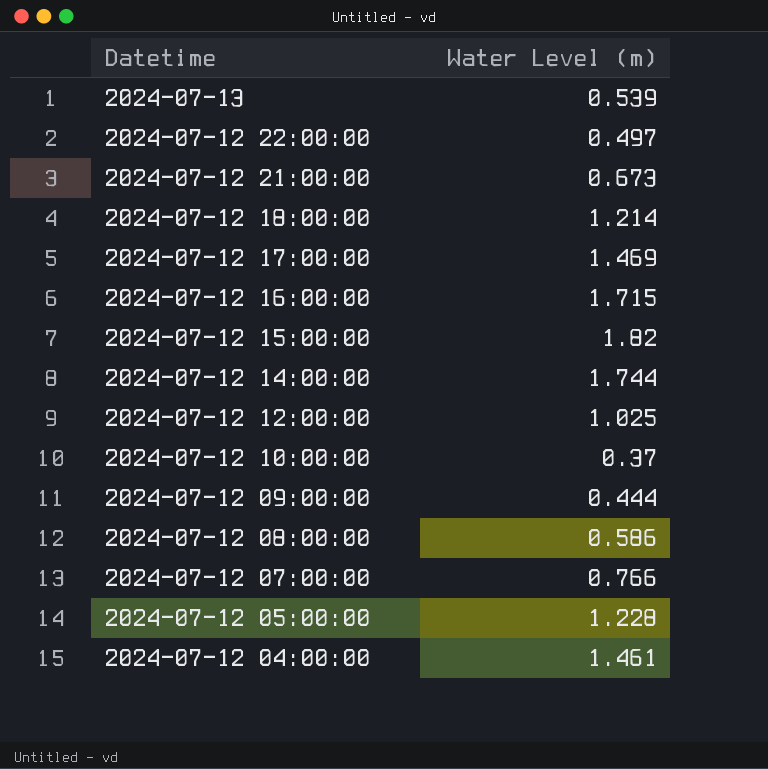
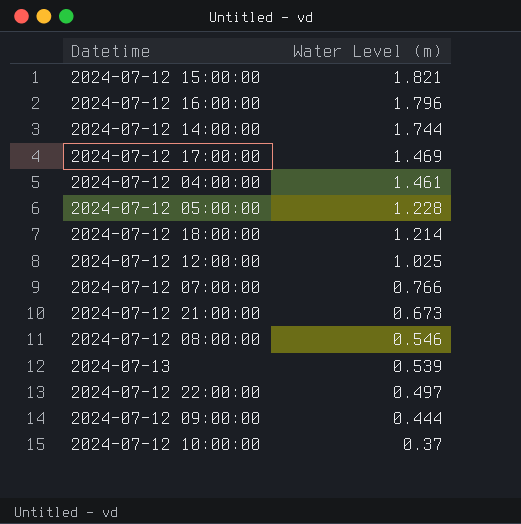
row order: Datetime descending -> Water Level (m) descending
2024-07-12 15:00:00 | Water Level (m): 1.82 -> 1.821
2024-07-12 16:00:00 | Water Level (m): 1.715 -> 1.796
2024-07-12 08:00:00 | Water Level (m): 0.586 -> 0.546

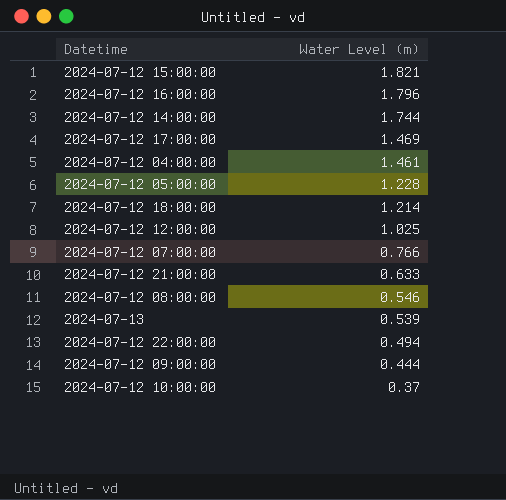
2024-07-12 21:00:00 | Water Level (m): 0.673 -> 0.633
2024-07-12 22:00:00 | Water Level (m): 0.497 -> 0.494

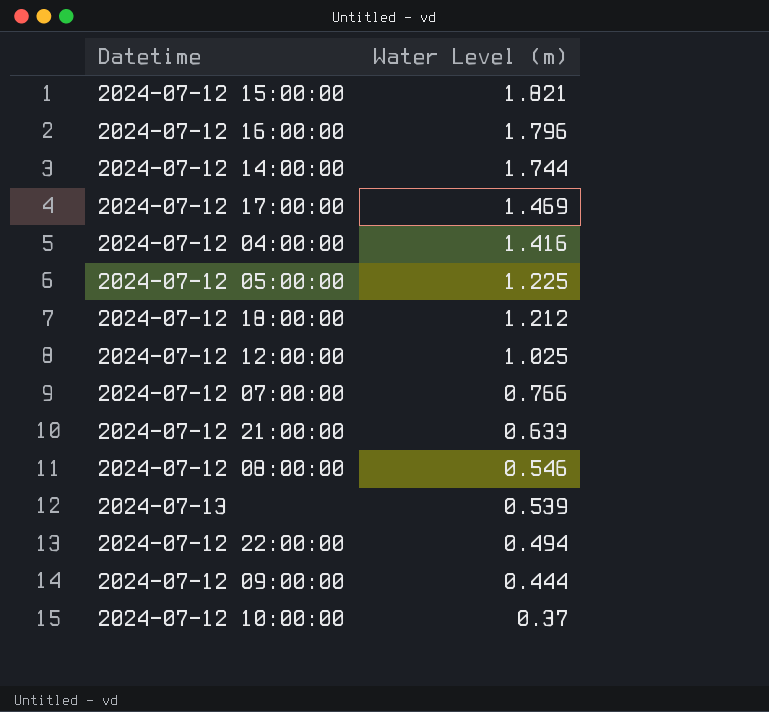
2024-07-12 04:00:00 | Water Level (m): 1.461 -> 1.416
2024-07-12 05:00:00 | Water Level (m): 1.228 -> 1.225
2024-07-12 18:00:00 | Water Level (m): 1.214 -> 1.212

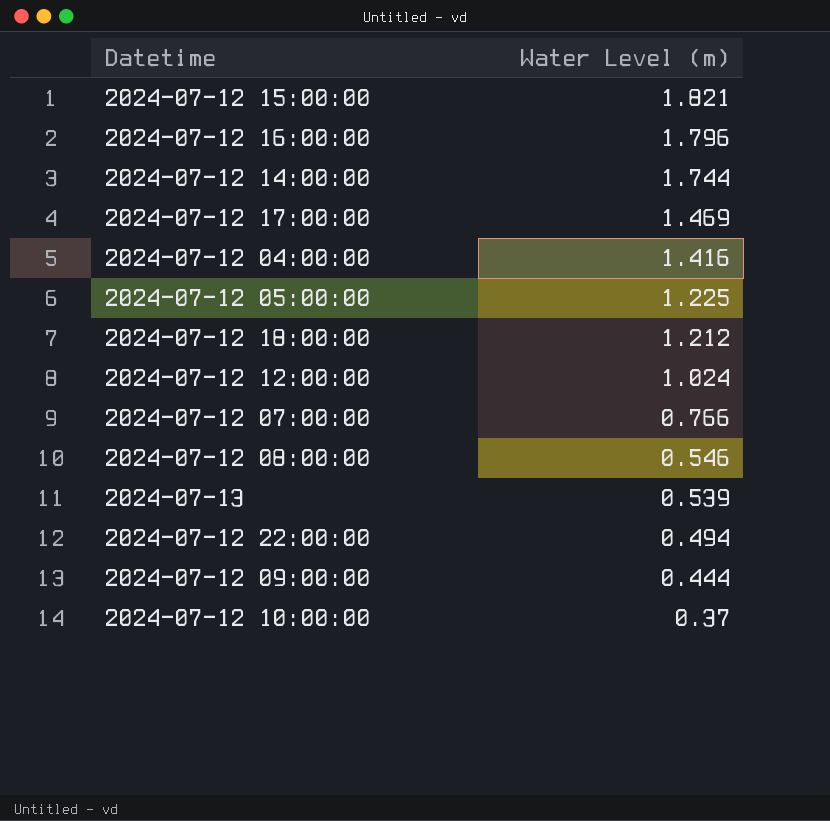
row 2024-07-12 21:00:00: 0.633 -> none
2024-07-12 12:00:00 | Water Level (m): 1.025 -> 1.024

